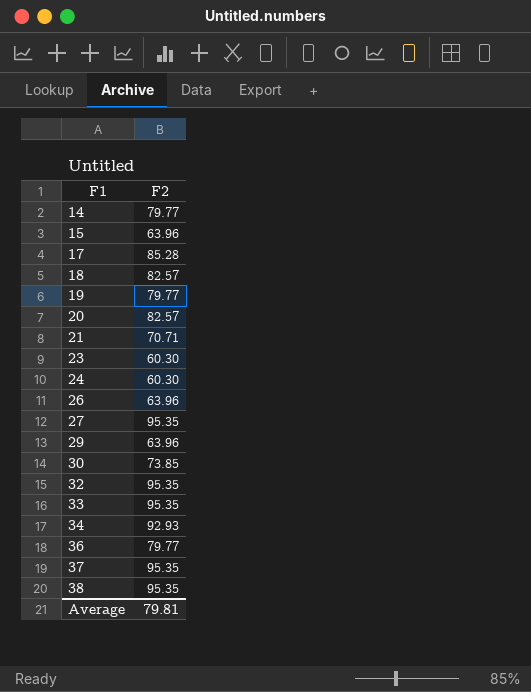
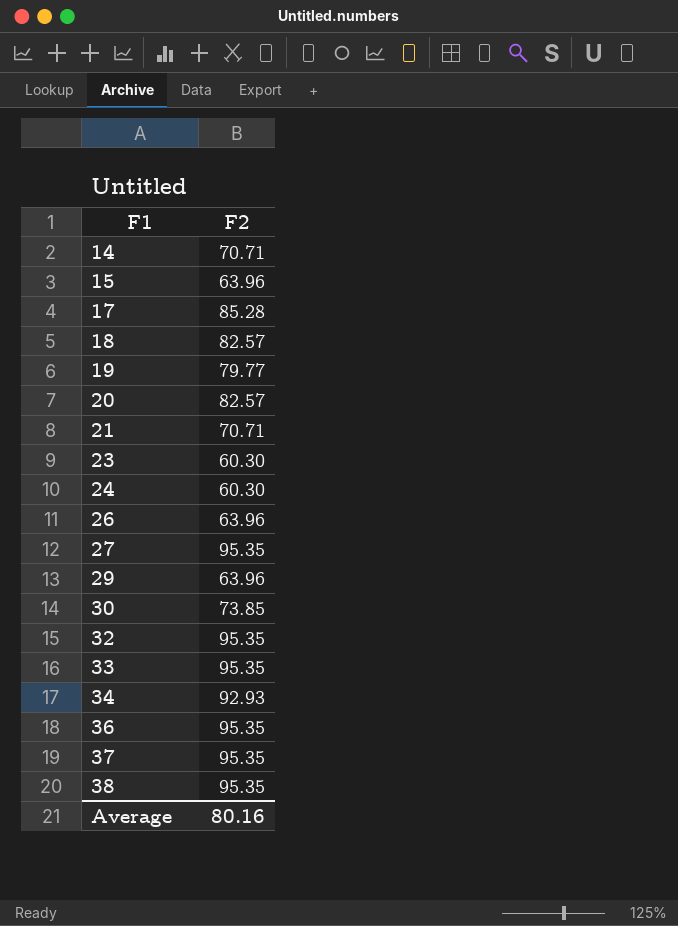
14 | F2: 79.77 -> 70.71
36 | F2: 79.77 -> 95.35
Average | F2: 79.81 -> 80.16

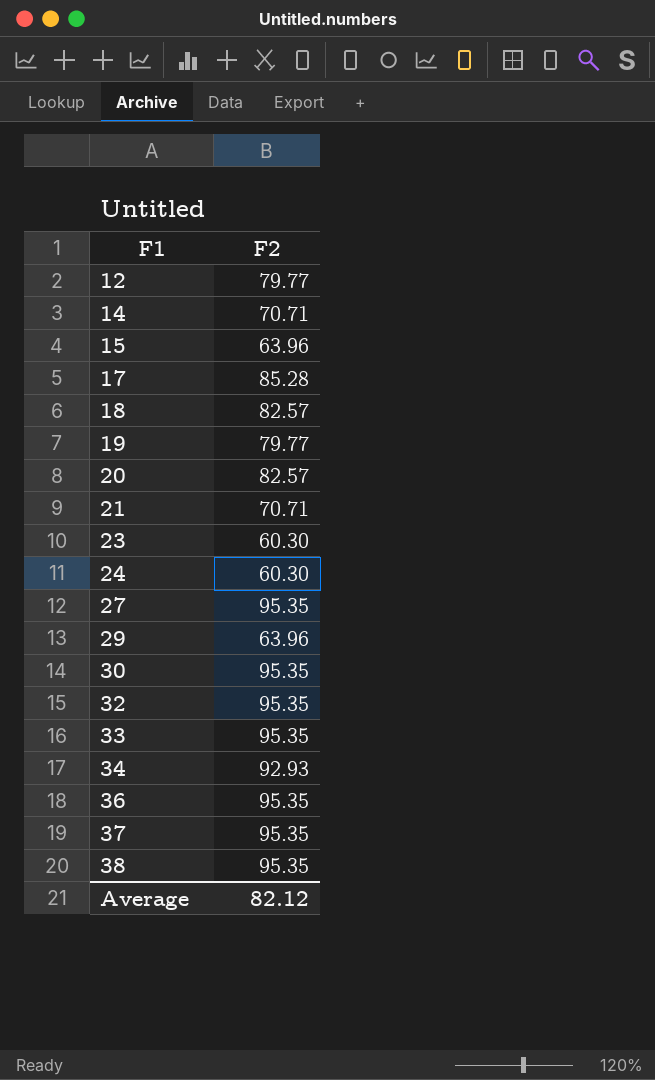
row 26: 63.96 -> none
row 12: none -> 79.77
30 | F2: 73.85 -> 95.35
Average | F2: 80.16 -> 82.12

